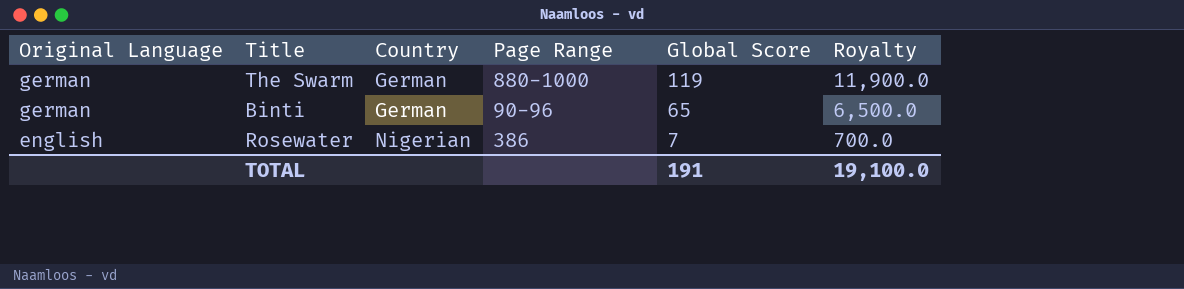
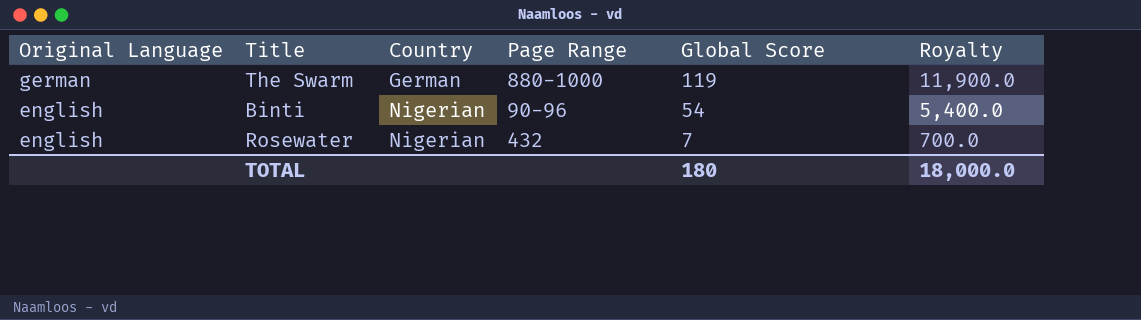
Binti | Original Language: german -> english
Binti | Country: German -> Nigerian
Binti | Global Score: 65 -> 54
Binti | Royalty: 6,500.0 -> 5,400.0
Rosewater | Page Range: 386 -> 432
TOTAL | Global Score: 191 -> 180
TOTAL | Royalty: 19,100.0 -> 18,000.0

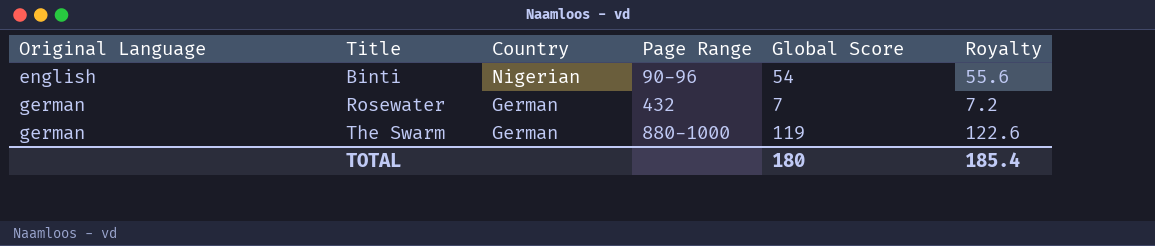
row order: Original Language descending -> Original Language ascending
column Royalty | formula: [Global Score] * 100 -> [Global Score] * 1.03
Rosewater | Original Language: english -> german
Rosewater | Country: Nigerian -> German
TOTAL | Royalty: 18,000.0 -> 185.4

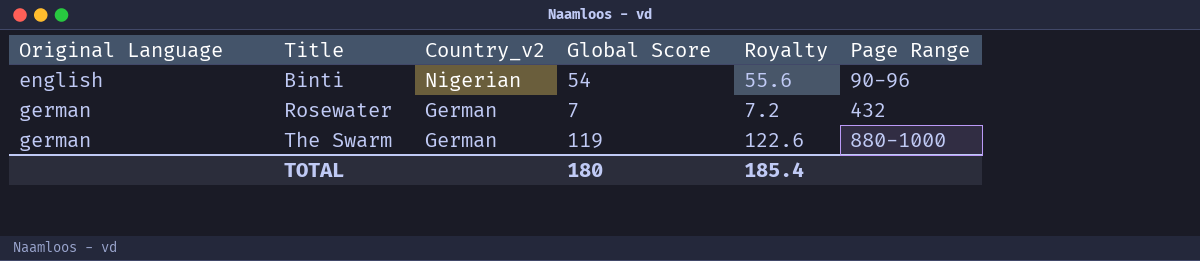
column name: Country -> Country_v2
column Page Range | position: 4 -> 6

